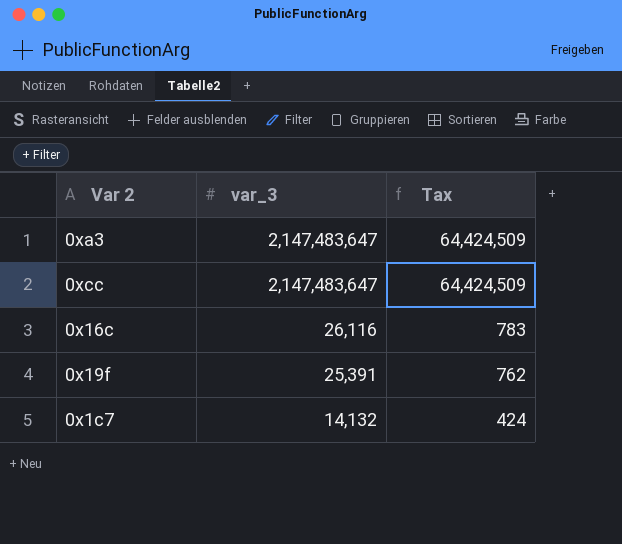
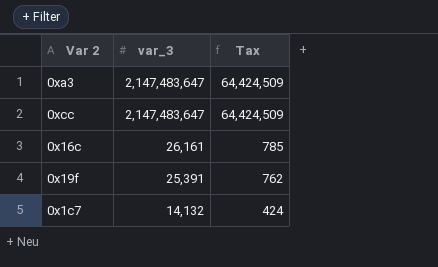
0x16c | var_3: 26,116 -> 26,161
0x16c | Tax: 783 -> 785

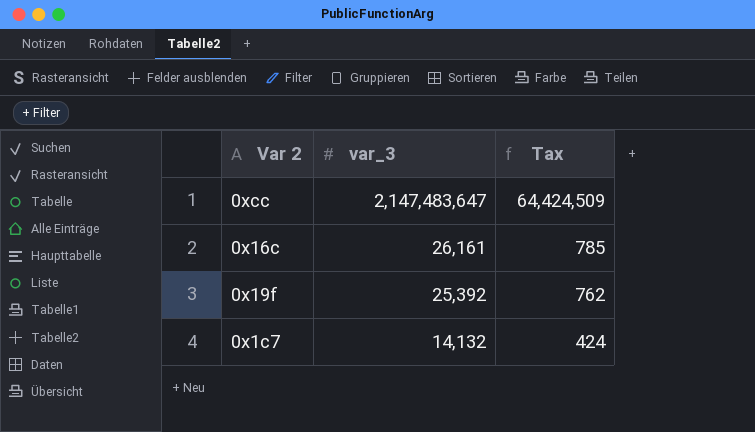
row 0xa3: 2,147,483,647 | 64,424,509 -> none
0x19f | var_3: 25,391 -> 25,392

